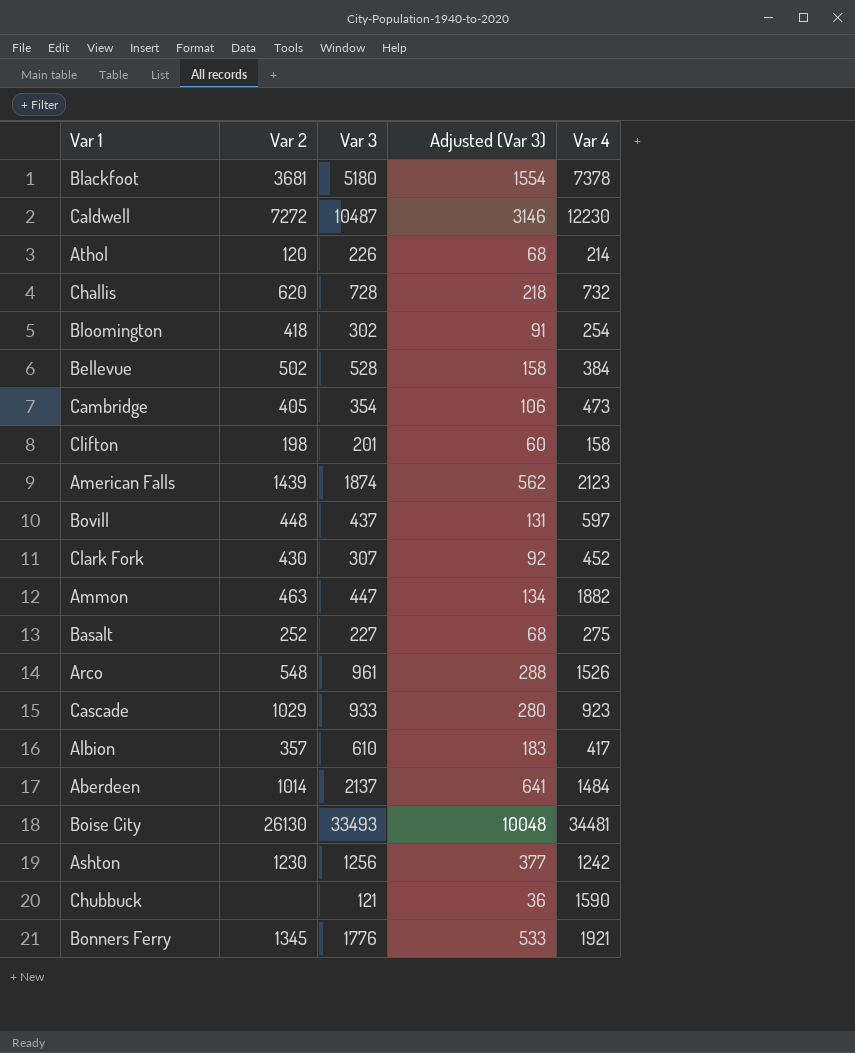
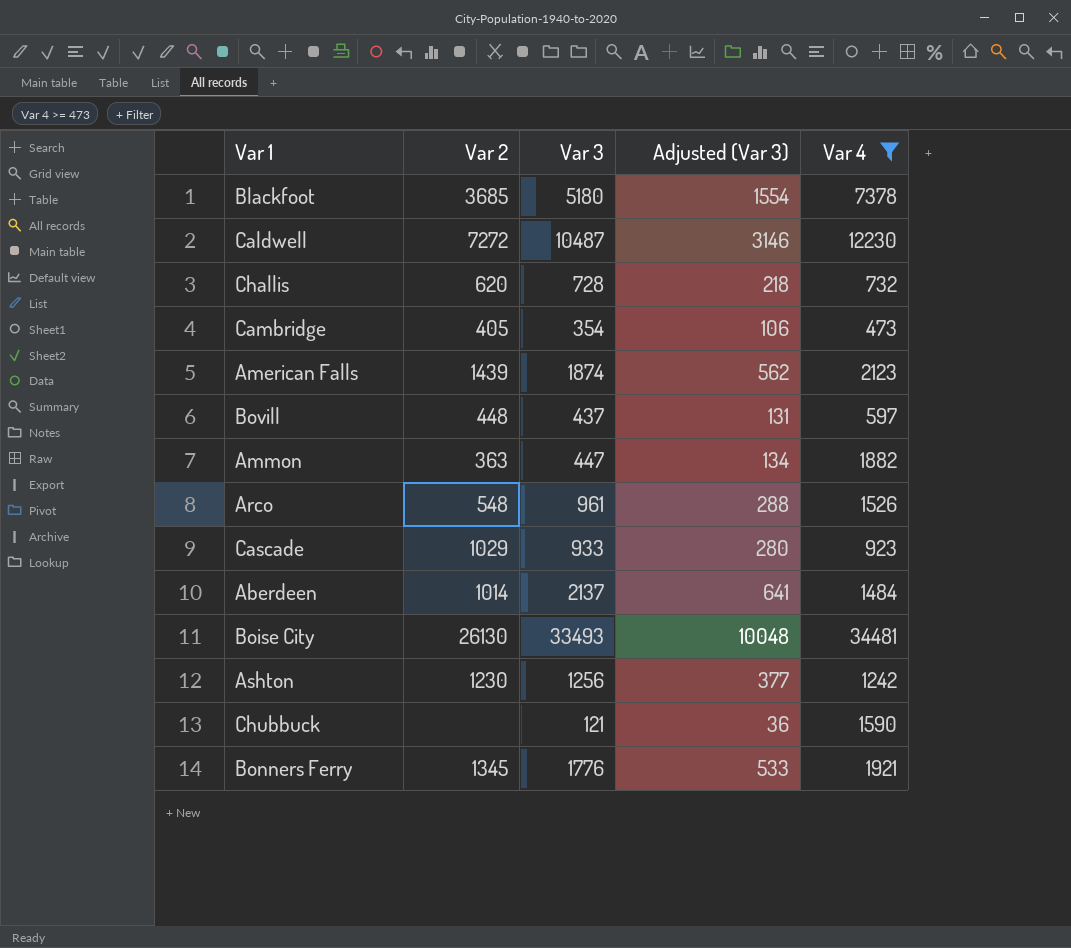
filter: none -> Var 4 >= 473
Blackfoot | Var 2: 3681 -> 3685
Ammon | Var 2: 463 -> 363

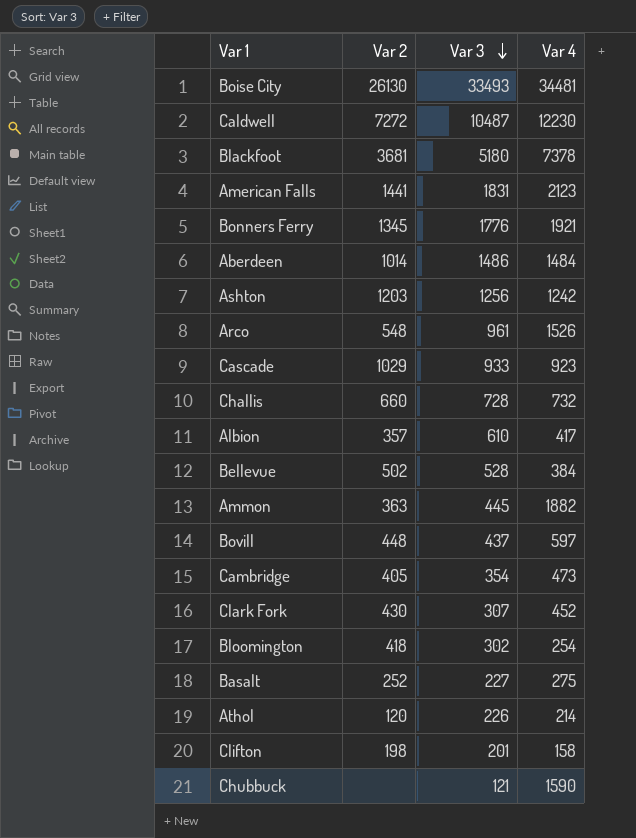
filter: Var 4 >= 473 -> none
row order: none -> Var 3 descending
column Adjusted (Var 3) | formula: [Var 3] * 0.3 -> none
Blackfoot | Var 2: 3685 -> 3681
American Falls | Var 2: 1439 -> 1441
American Falls | Var 3: 1874 -> 1831
Aberdeen | Var 3: 2137 -> 1486
Ashton | Var 2: 1230 -> 1203
Challis | Var 2: 620 -> 660
Ammon | Var 3: 447 -> 445

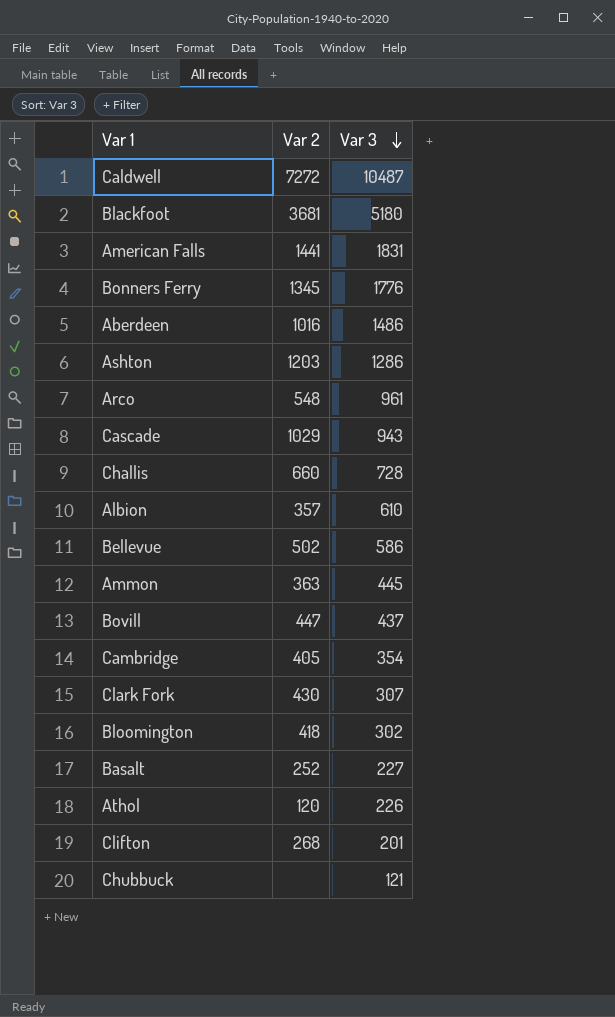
column Var 4 | position: 4 -> none
row Boise City: 26130 | 33493 | 34481 -> none
Aberdeen | Var 2: 1014 -> 1016
Ashton | Var 3: 1256 -> 1286
Cascade | Var 3: 933 -> 943
Bellevue | Var 3: 528 -> 586
Bovill | Var 2: 448 -> 447
Clifton | Var 2: 198 -> 268

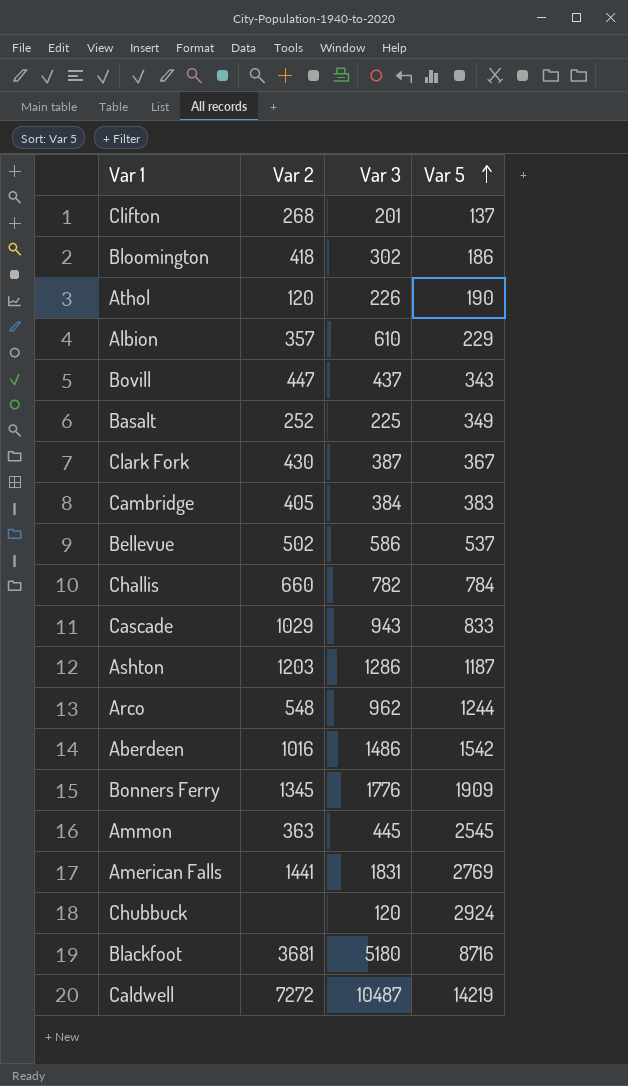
row order: Var 3 descending -> Var 5 ascending
column Var 5 | position: none -> 4
Basalt | Var 3: 227 -> 225
Clark Fork | Var 3: 307 -> 387
Cambridge | Var 3: 354 -> 384
Challis | Var 3: 728 -> 782
Arco | Var 3: 961 -> 962
Chubbuck | Var 3: 121 -> 120

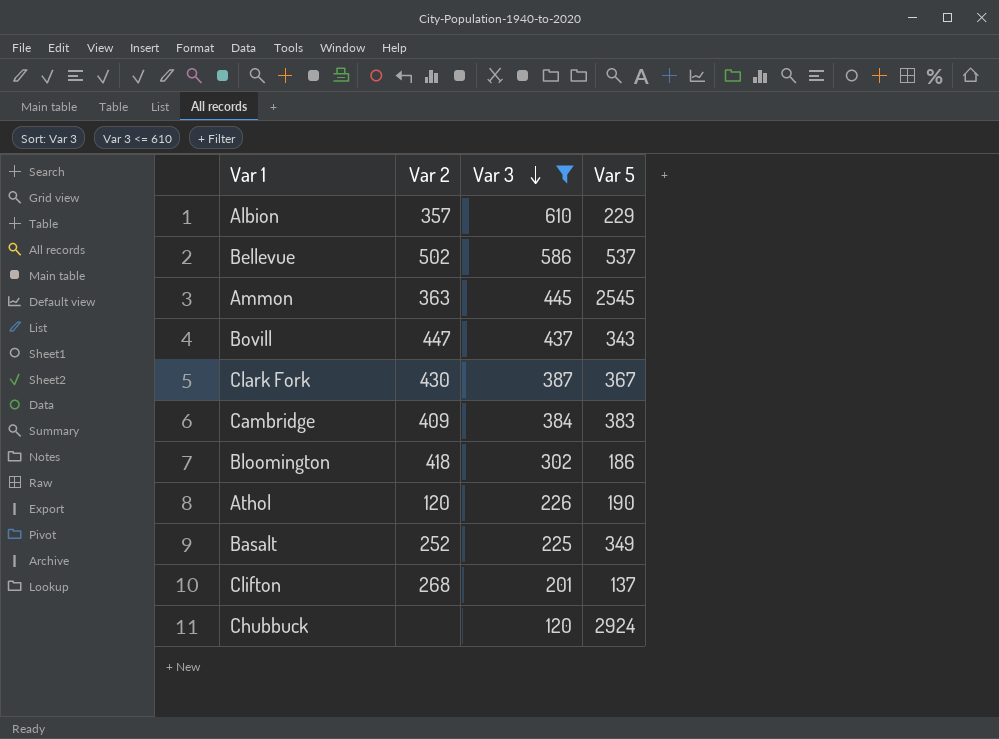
filter: none -> Var 3 <= 610
row order: Var 5 ascending -> Var 3 descending
Cambridge | Var 2: 405 -> 409

